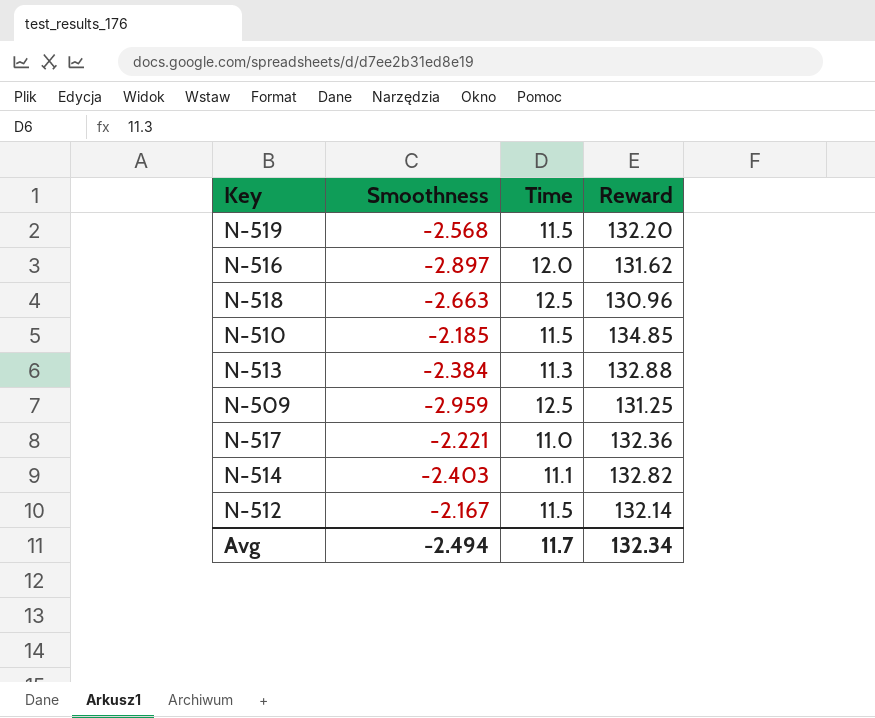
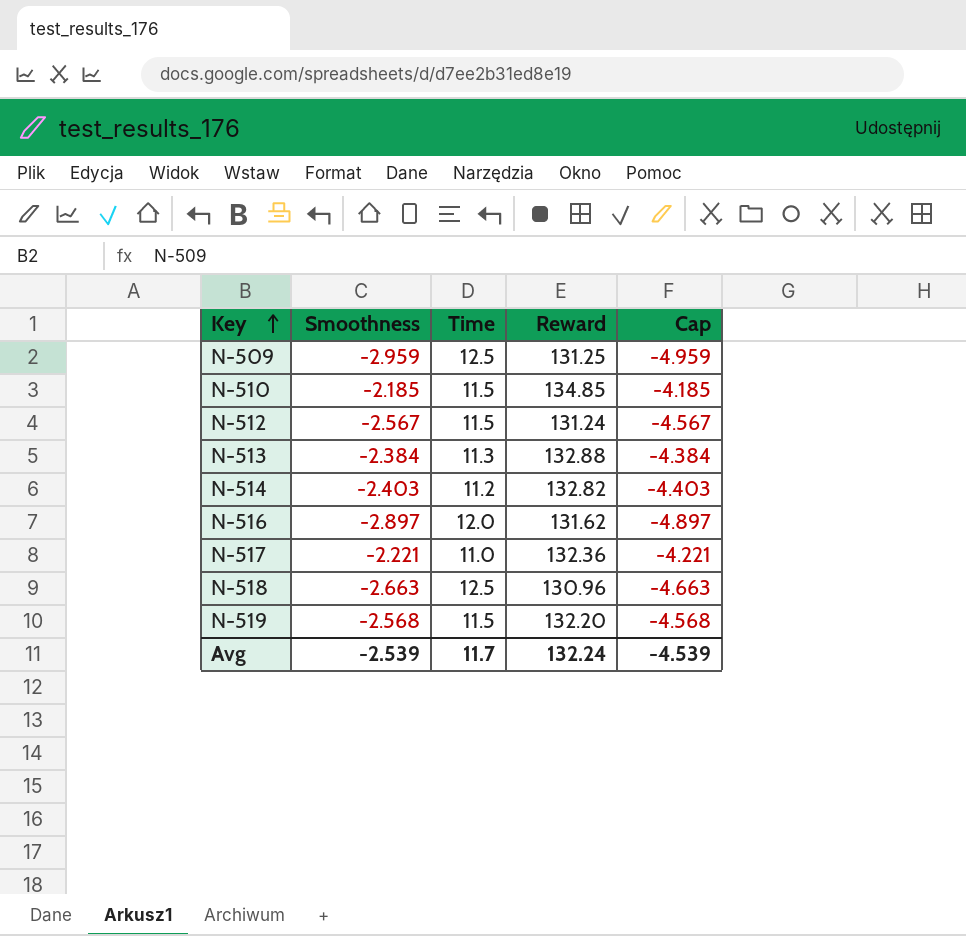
row order: none -> Key ascending
column Cap | formula: none -> [Smoothness] - 2
N-512 | Smoothness: -2.167 -> -2.567
N-512 | Reward: 132.14 -> 131.24
N-514 | Time: 11.1 -> 11.2
Avg | Smoothness: -2.494 -> -2.539
Avg | Reward: 132.34 -> 132.24

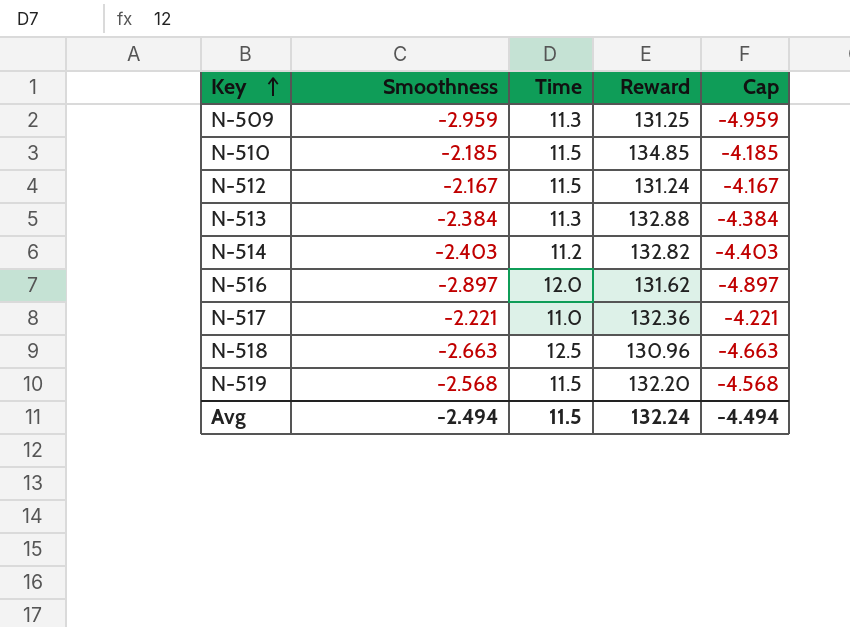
N-509 | Time: 12.5 -> 11.3
N-512 | Smoothness: -2.567 -> -2.167
N-512 | Cap: -4.567 -> -4.167
Avg | Smoothness: -2.539 -> -2.494
Avg | Time: 11.7 -> 11.5
Avg | Cap: -4.539 -> -4.494

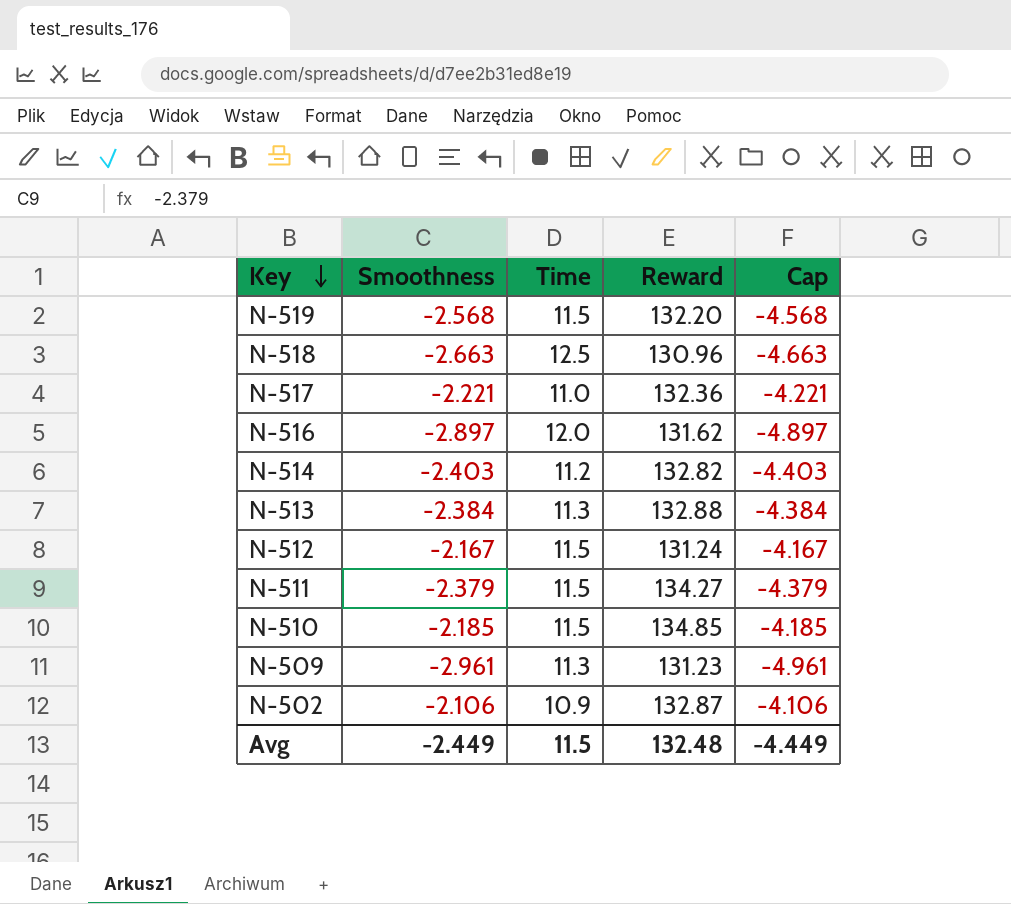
row order: Key ascending -> Key descending
row N-511: none -> -2.379 | 11.5 | 134.27 | -4.379
N-509 | Smoothness: -2.959 -> -2.961
N-509 | Reward: 131.25 -> 131.23
N-509 | Cap: -4.959 -> -4.961
row N-502: none -> -2.106 | 10.9 | 132.87 | -4.106
Avg | Smoothness: -2.494 -> -2.449
Avg | Reward: 132.24 -> 132.48
Avg | Cap: -4.494 -> -4.449

